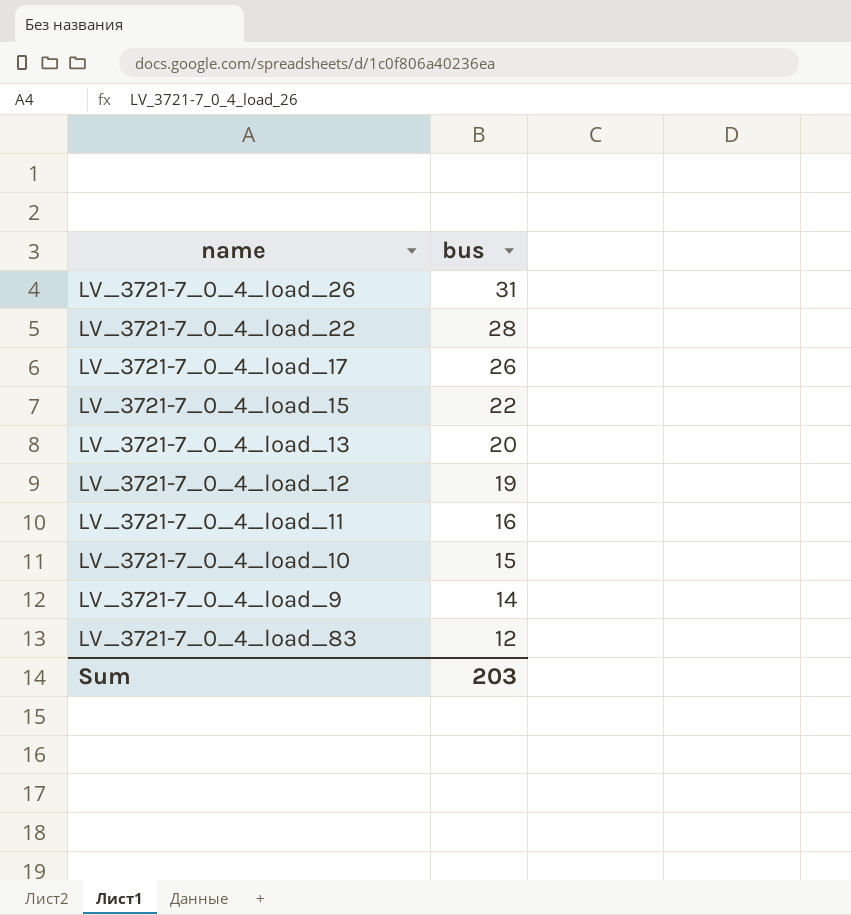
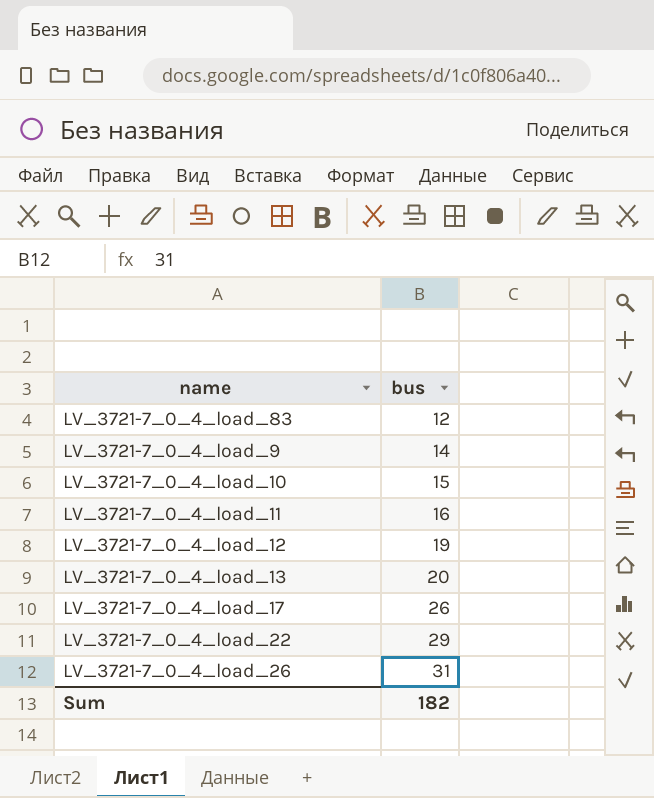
row order: bus descending -> bus ascending
row LV_3721-7_0_4_load_15: 22 -> none
LV_3721-7_0_4_load_22 | bus: 28 -> 29
Sum | bus: 203 -> 182

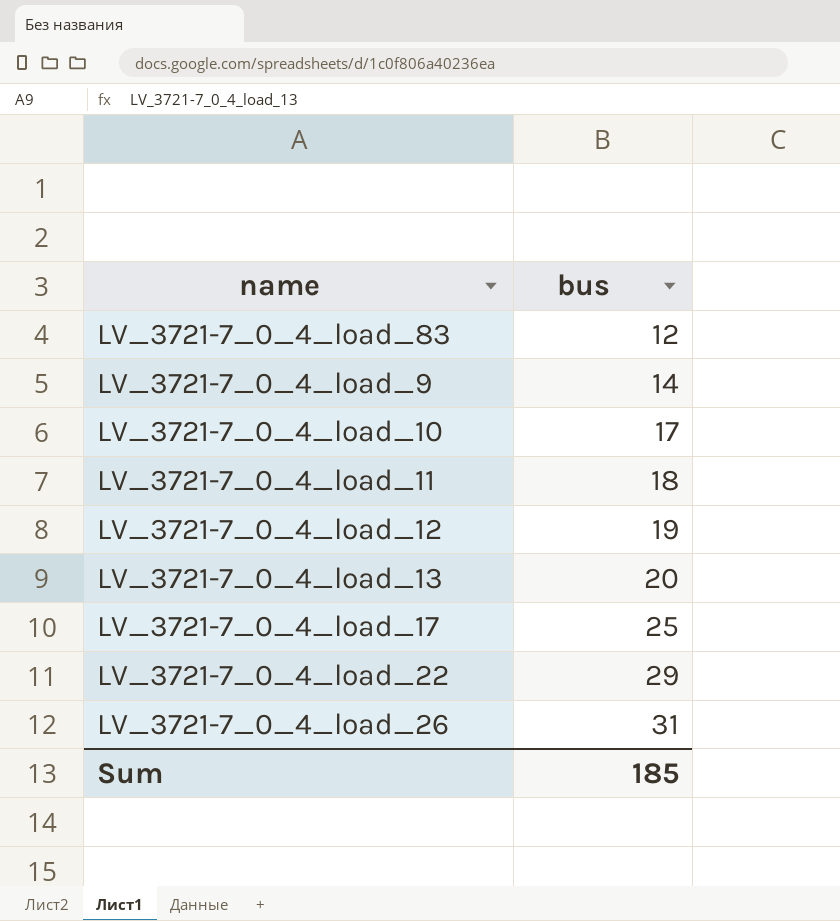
LV_3721-7_0_4_load_10 | bus: 15 -> 17
LV_3721-7_0_4_load_11 | bus: 16 -> 18
LV_3721-7_0_4_load_17 | bus: 26 -> 25
Sum | bus: 182 -> 185

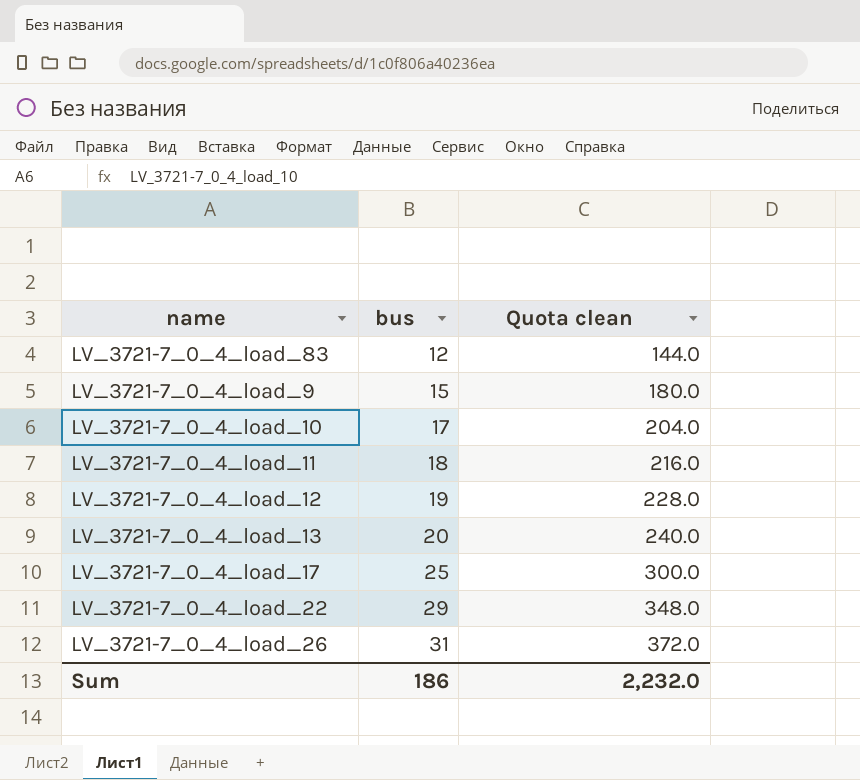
column Quota clean | formula: none -> [bus] * 12
LV_3721-7_0_4_load_9 | bus: 14 -> 15
Sum | bus: 185 -> 186

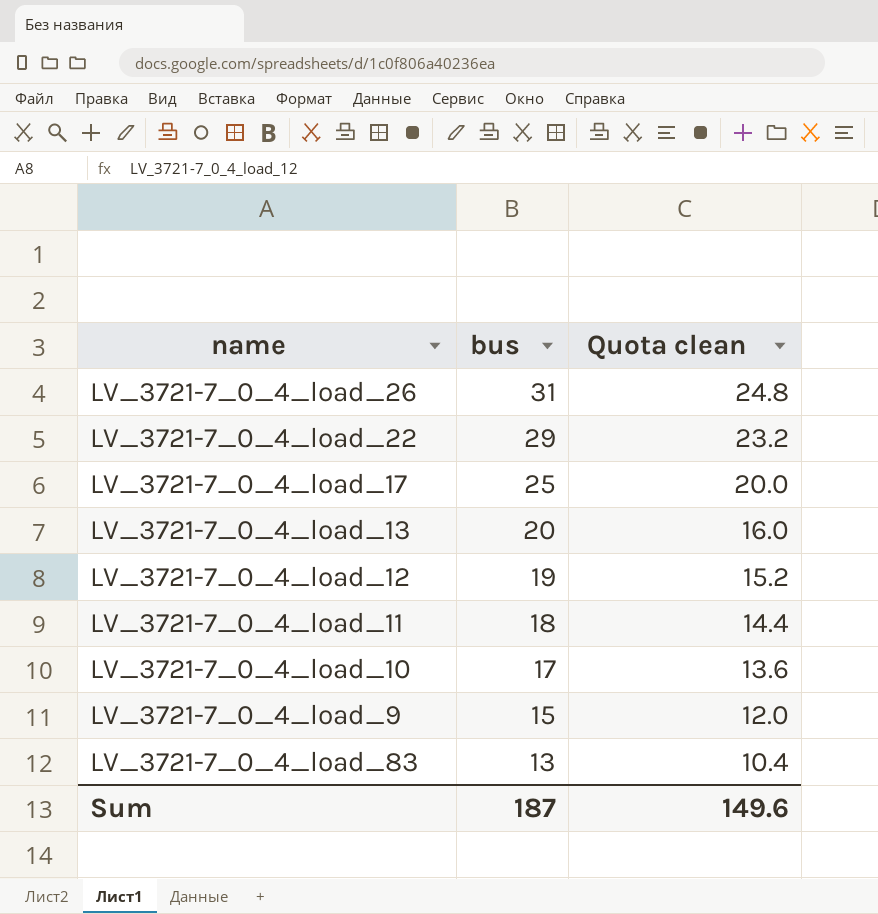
row order: bus ascending -> bus descending
column Quota clean | formula: [bus] * 12 -> [bus] * 0.8
LV_3721-7_0_4_load_83 | bus: 12 -> 13
Sum | bus: 186 -> 187
Sum | Quota clean: 2,232.0 -> 149.6

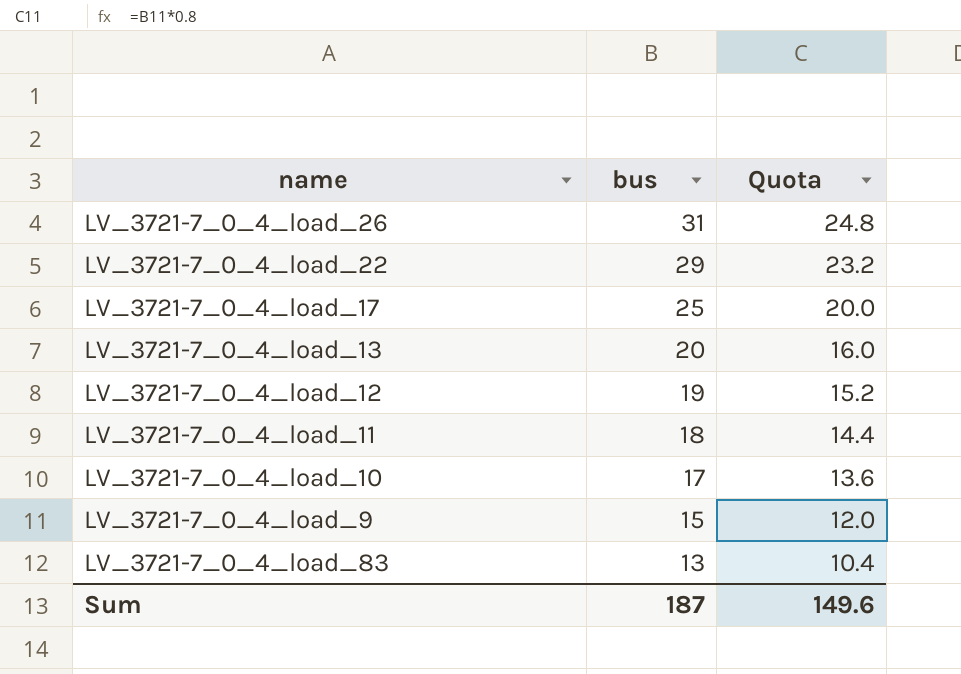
column name: Quota clean -> Quota

